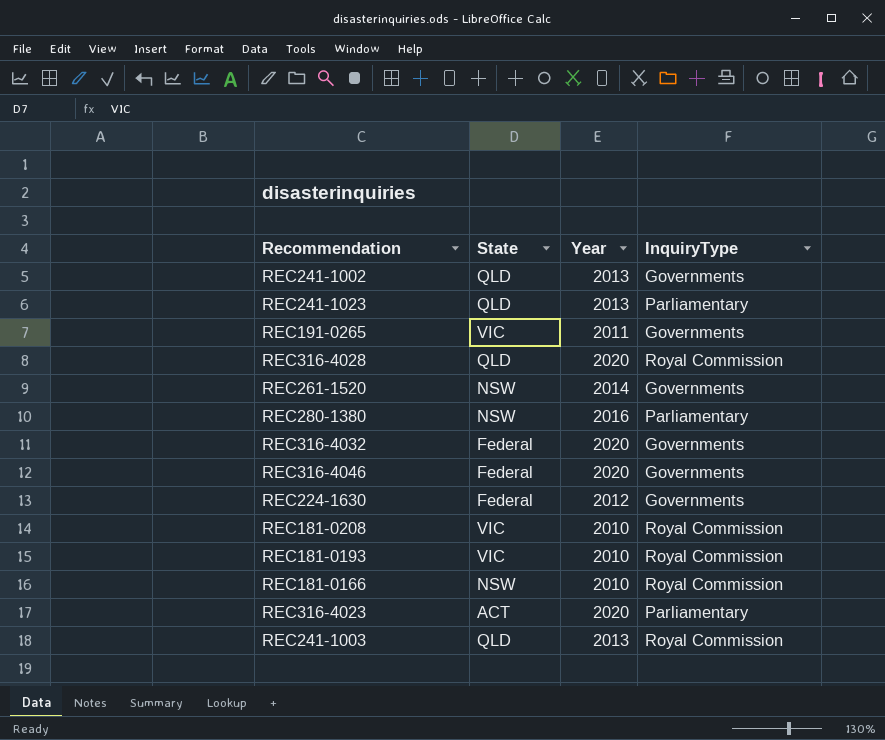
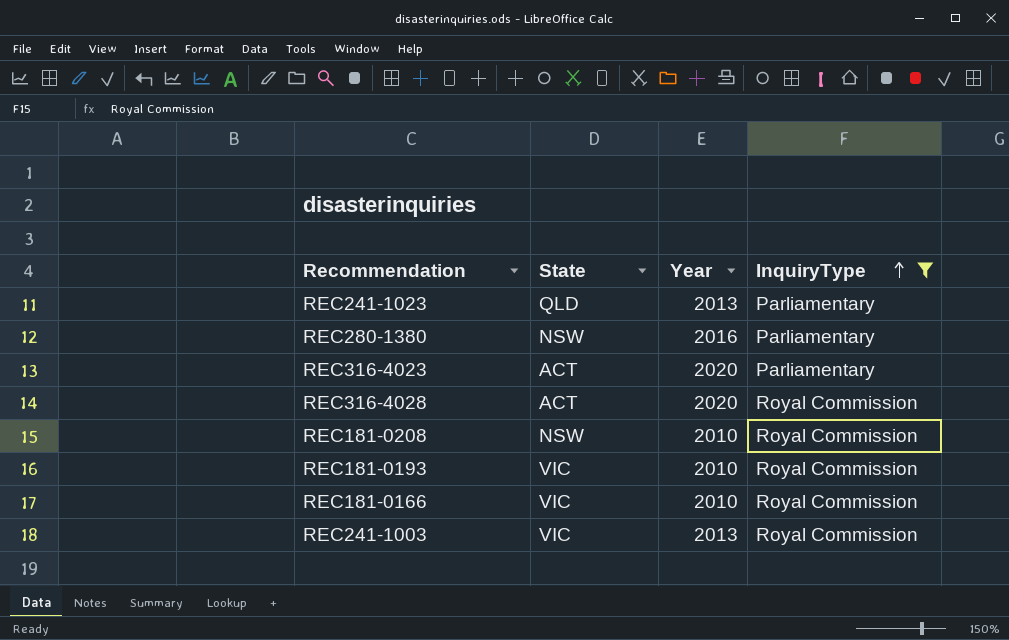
filter: none -> InquiryType != Governments
row order: none -> InquiryType ascending
REC316-4028 | State: QLD -> ACT
REC181-0208 | State: VIC -> NSW
REC181-0166 | State: NSW -> VIC
REC241-1003 | State: QLD -> VIC

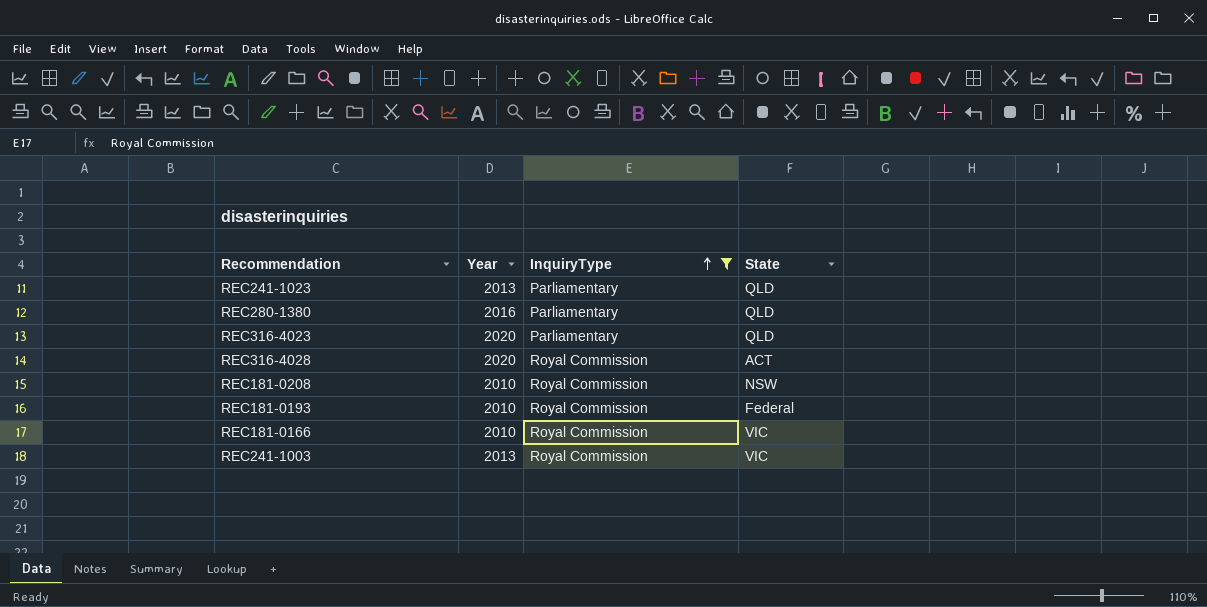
column State | position: 2 -> 4
REC280-1380 | State: NSW -> QLD
REC316-4023 | State: ACT -> QLD
REC181-0193 | State: VIC -> Federal

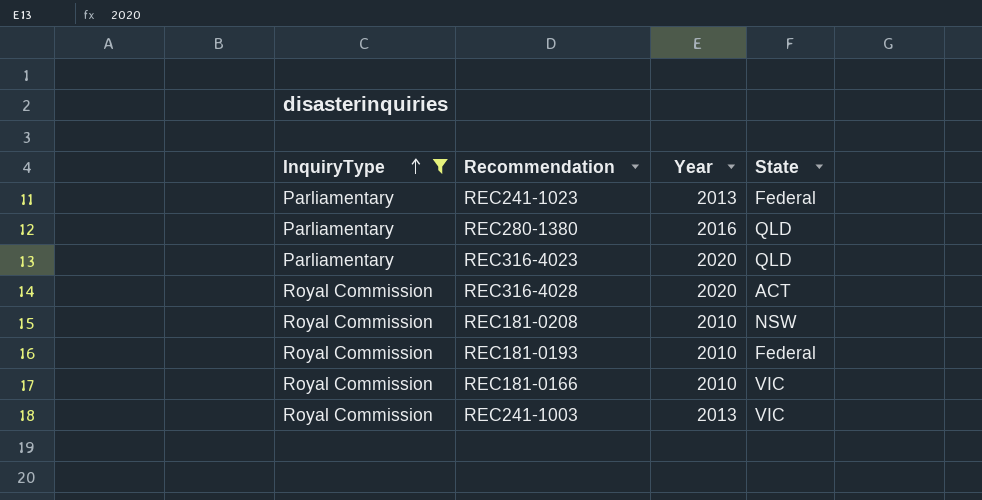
column InquiryType | position: 3 -> 1
REC241-1023 | State: QLD -> Federal

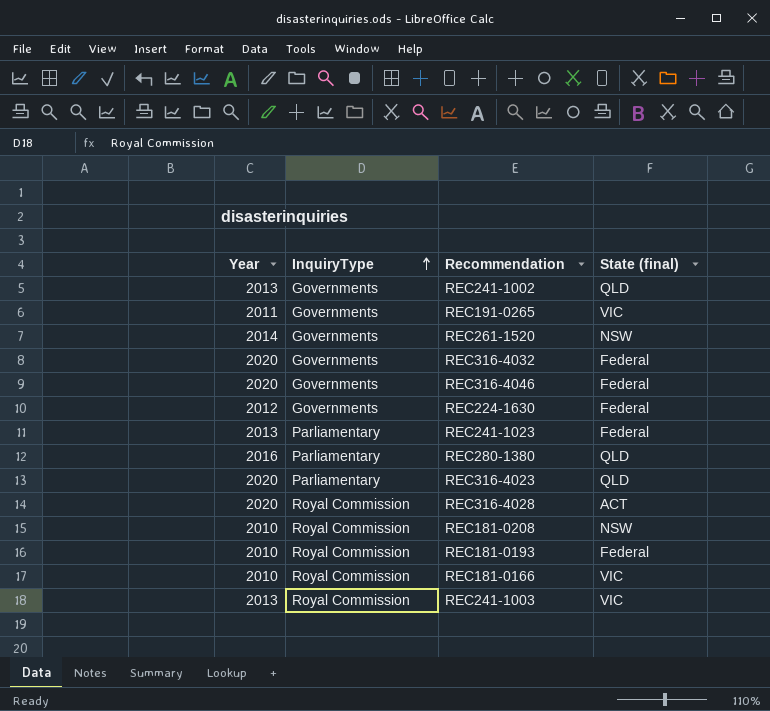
filter: InquiryType != Governments -> none
column Year | position: 3 -> 1
column name: State -> State (final)

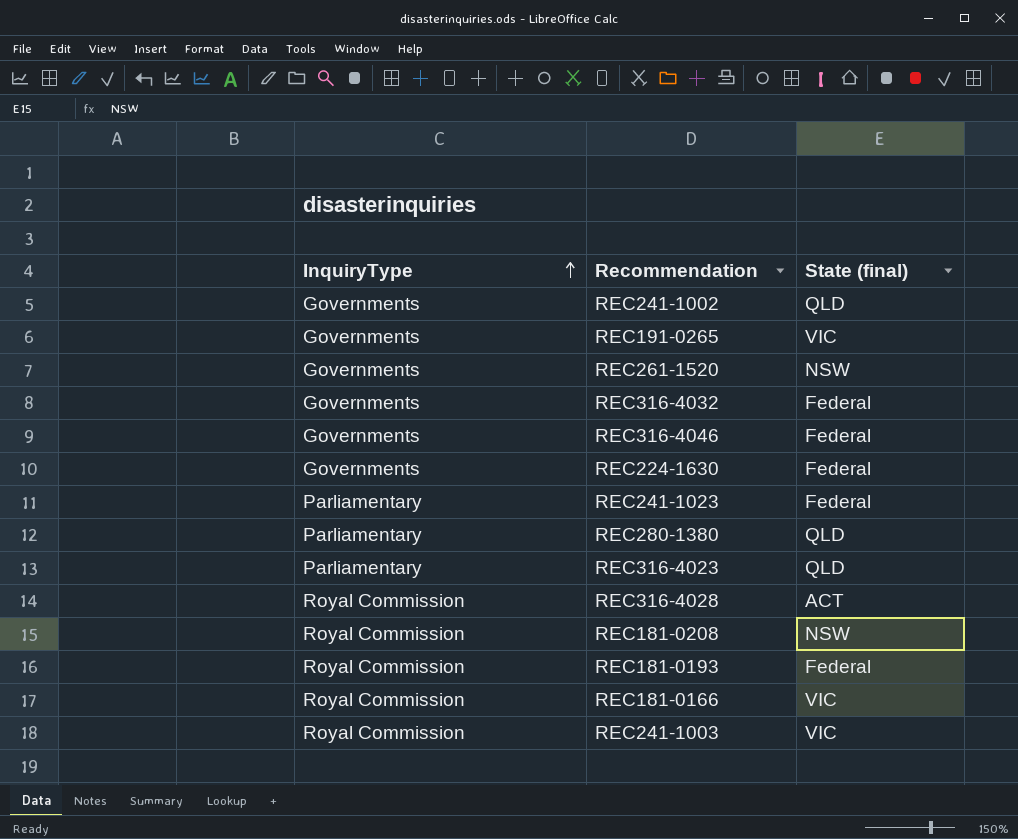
column Year | position: 1 -> none

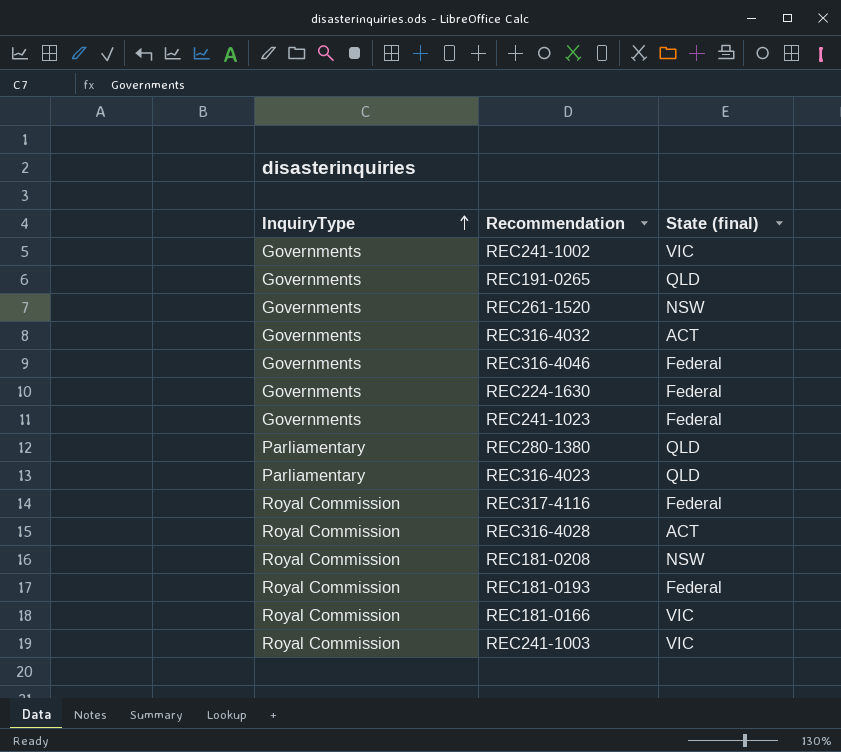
REC241-1002 | State (final): QLD -> VIC
REC191-0265 | State (final): VIC -> QLD
REC316-4032 | State (final): Federal -> ACT
REC241-1023 | InquiryType: Parliamentary -> Governments
row REC317-4116: none -> Royal Commission | Federal

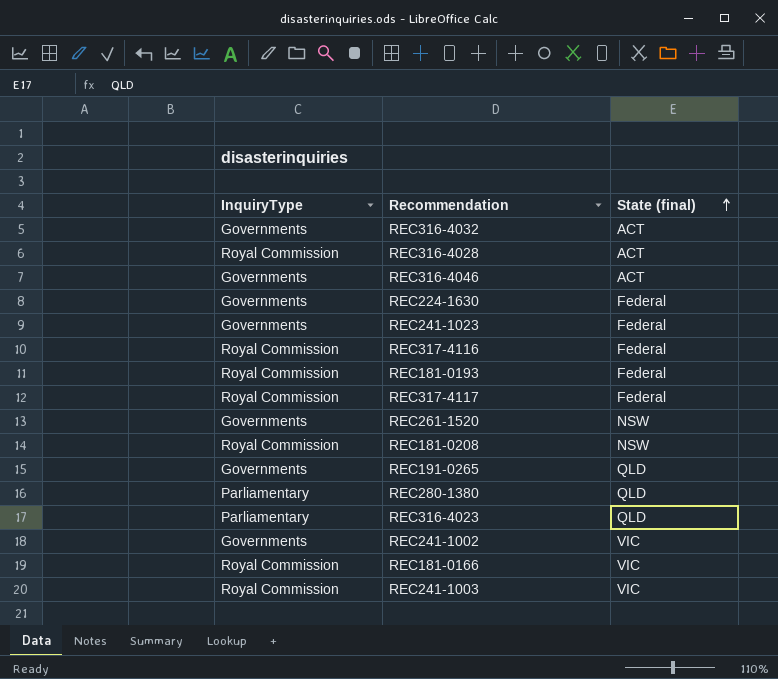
row order: InquiryType ascending -> State (final) ascending
REC316-4046 | State (final): Federal -> ACT
row REC317-4117: none -> Royal Commission | Federal

